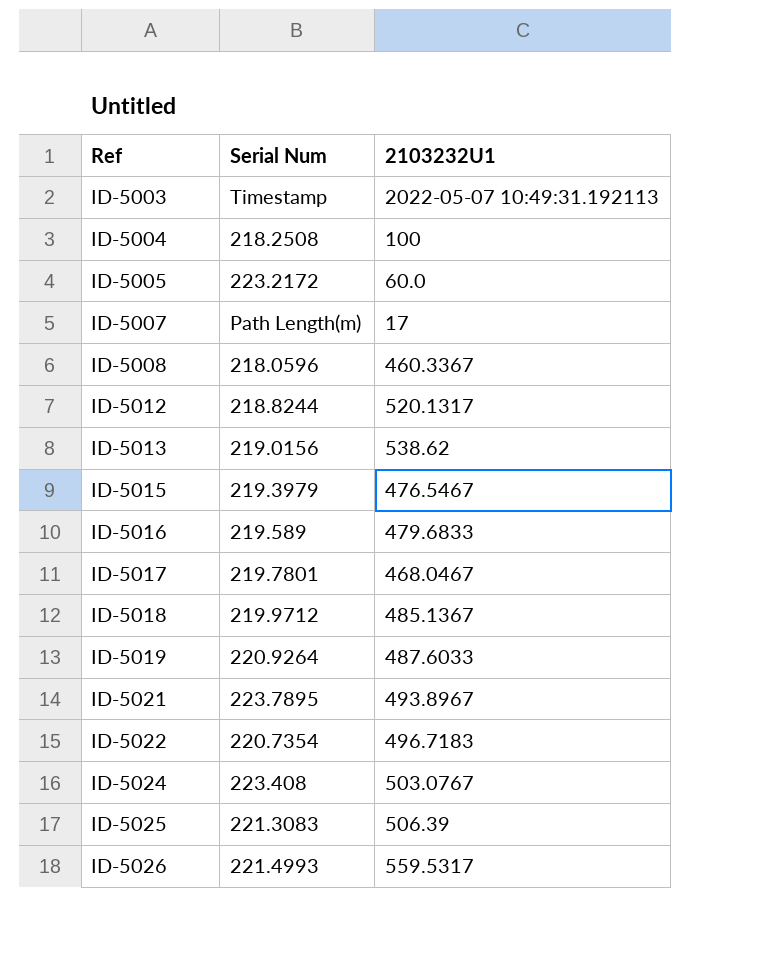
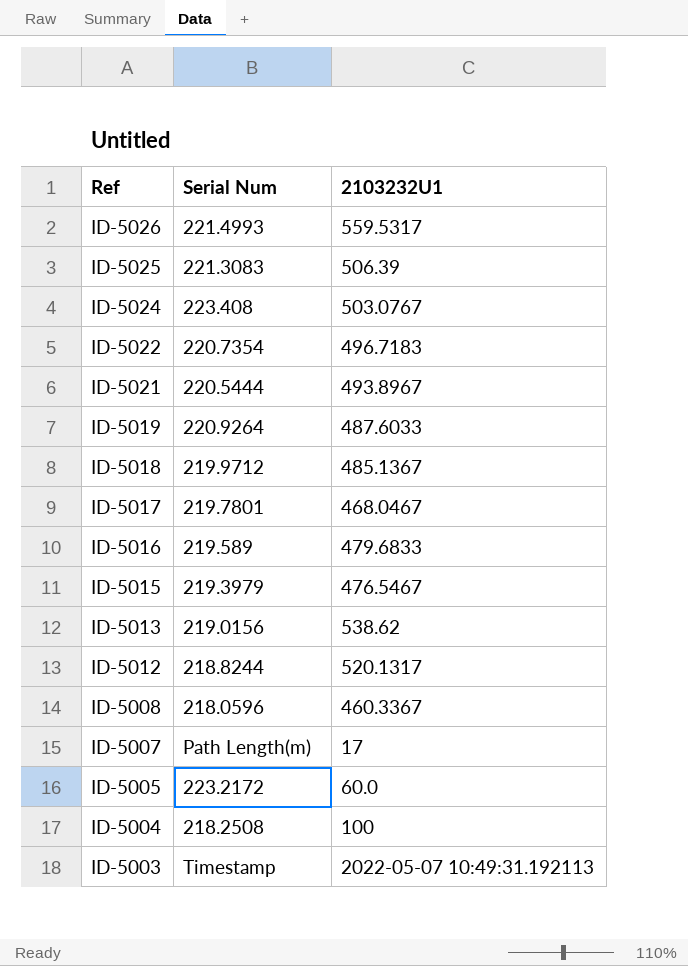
row order: Ref ascending -> Ref descending
ID-5021 | Serial Num: 223.7895 -> 220.5444

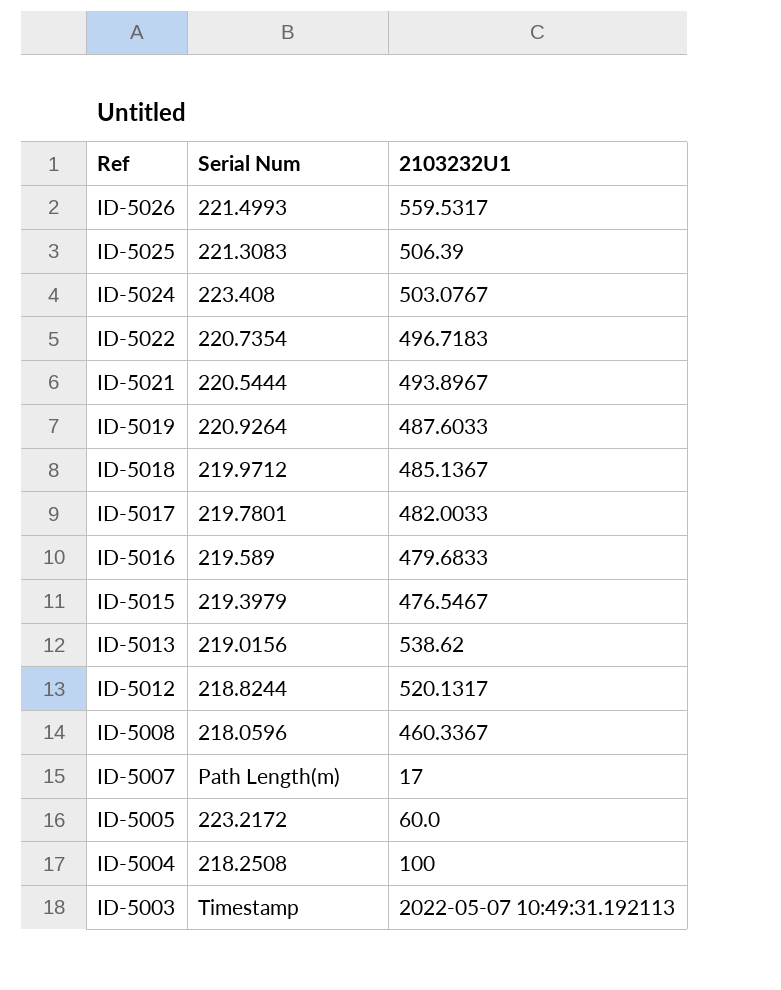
ID-5017 | 2103232U1: 468.0467 -> 482.0033

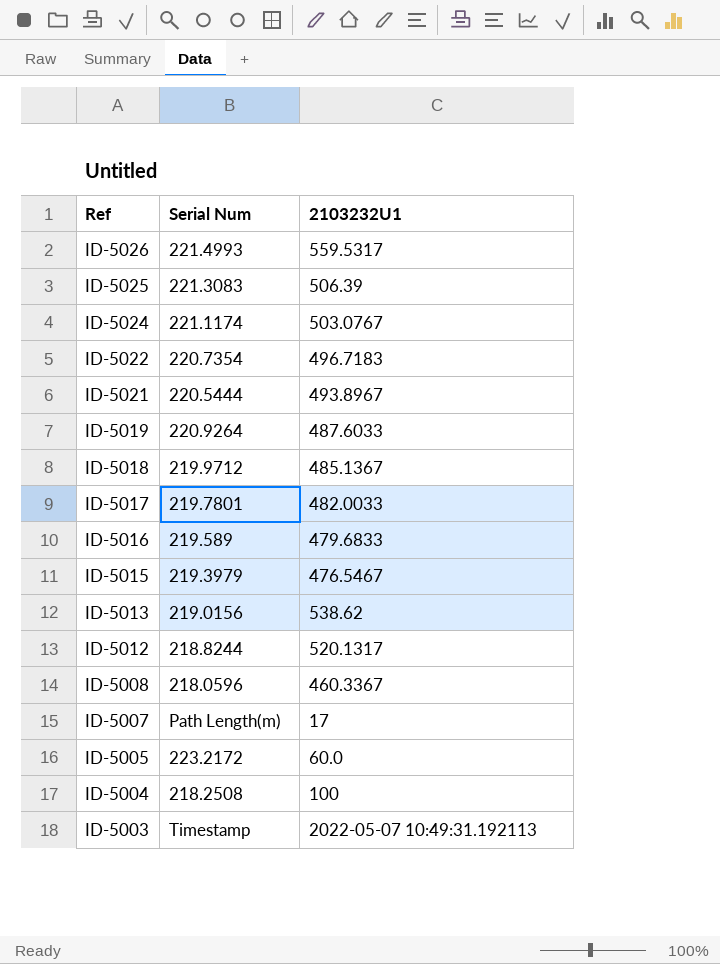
ID-5024 | Serial Num: 223.408 -> 221.1174

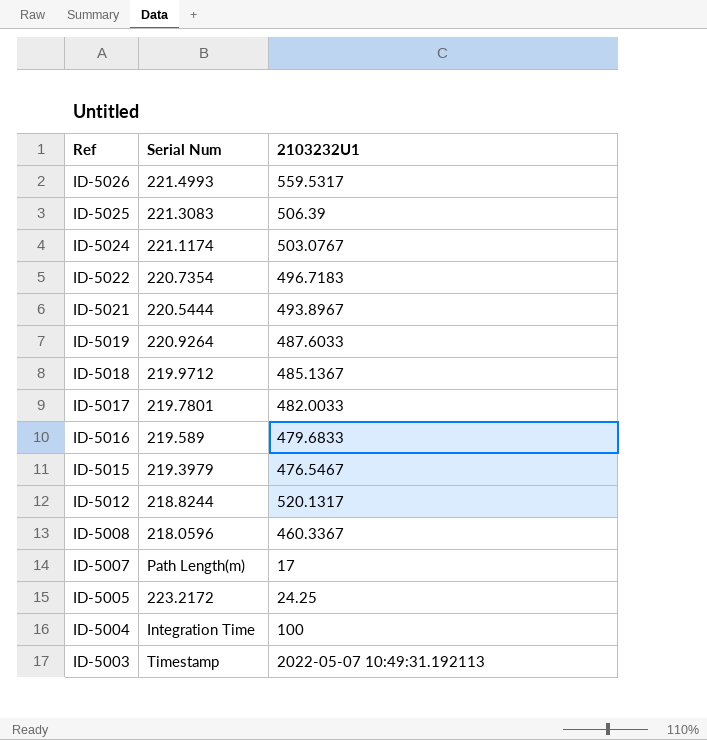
row ID-5013: 219.0156 | 538.62 -> none
ID-5005 | 2103232U1: 60.0 -> 24.25
ID-5004 | Serial Num: 218.2508 -> Integration Time

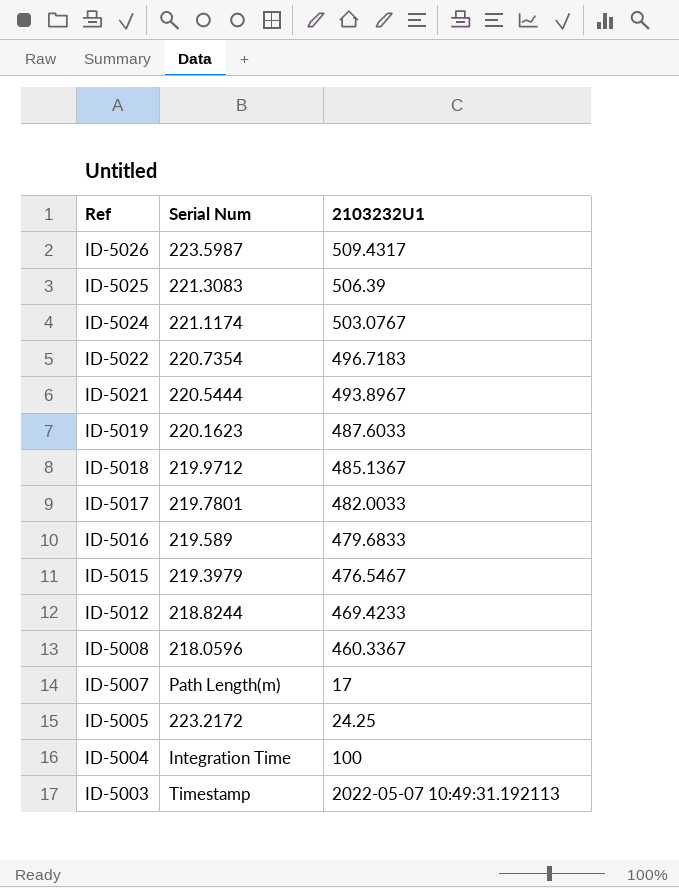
ID-5026 | Serial Num: 221.4993 -> 223.5987
ID-5026 | 2103232U1: 559.5317 -> 509.4317
ID-5019 | Serial Num: 220.9264 -> 220.1623
ID-5012 | 2103232U1: 520.1317 -> 469.4233

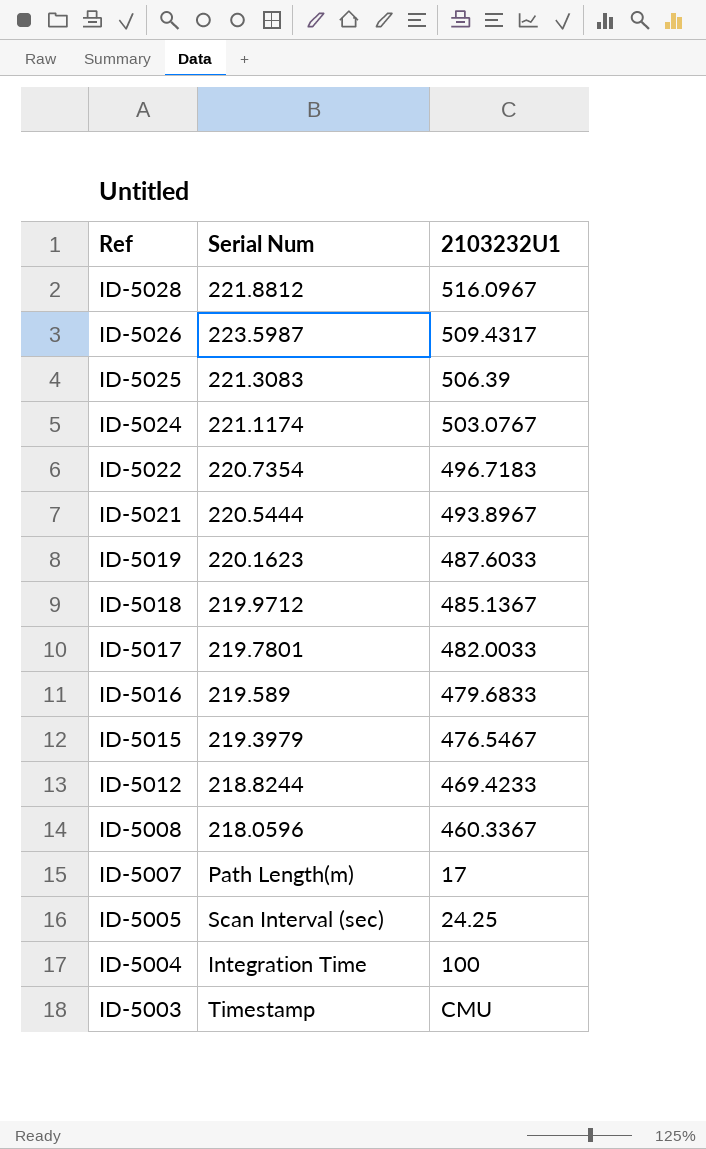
row ID-5028: none -> 221.8812 | 516.0967
ID-5005 | Serial Num: 223.2172 -> Scan Interval (sec)
ID-5003 | 2103232U1: 2022-05-07 10:49:31.192113 -> CMU

